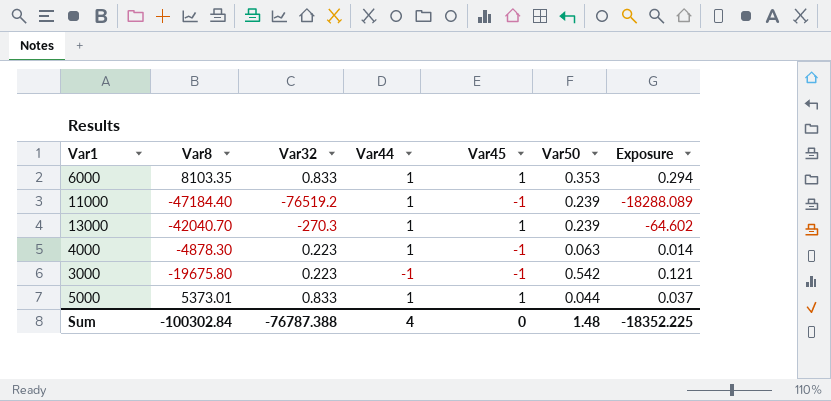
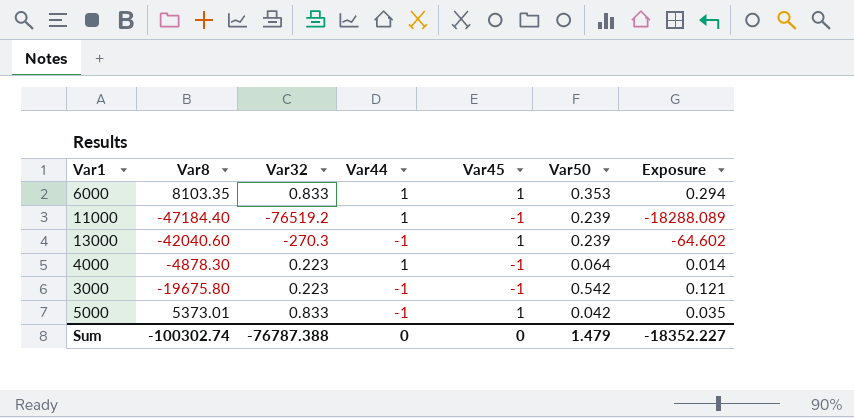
13000 | Var8: -42040.70 -> -42040.60
13000 | Var44: 1 -> -1
4000 | Var50: 0.063 -> 0.064
5000 | Var44: 1 -> -1
5000 | Var50: 0.044 -> 0.042
5000 | Exposure: 0.037 -> 0.035
Sum | Var8: -100302.84 -> -100302.74
Sum | Var44: 4 -> 0
Sum | Var50: 1.48 -> 1.479
Sum | Exposure: -18352.225 -> -18352.227

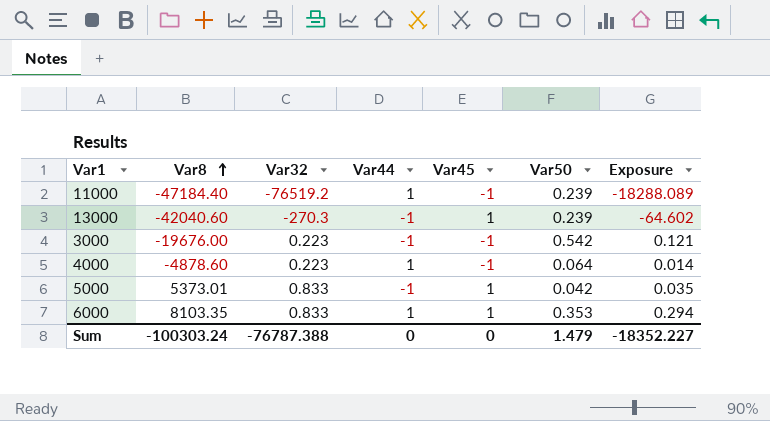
row order: none -> Var8 ascending
3000 | Var8: -19675.80 -> -19676.00
4000 | Var8: -4878.30 -> -4878.60
Sum | Var8: -100302.74 -> -100303.24

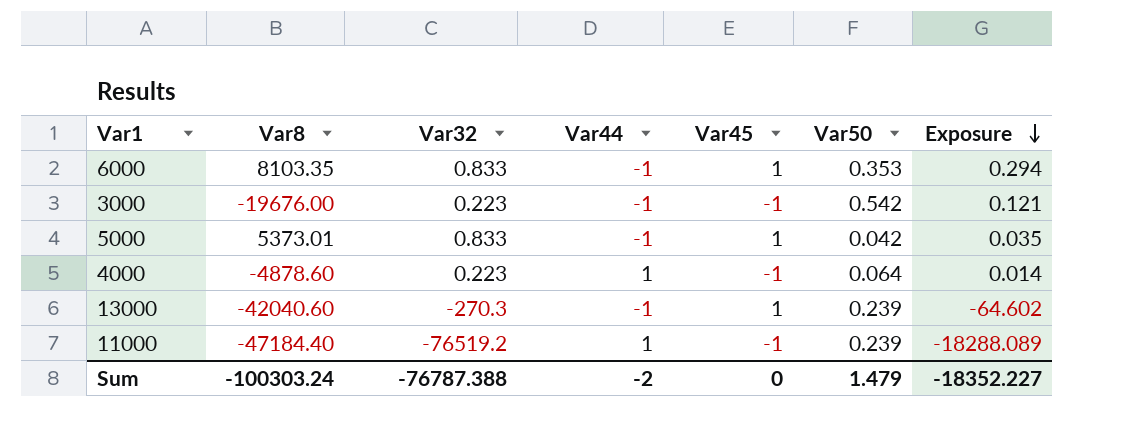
row order: Var8 ascending -> Exposure descending
6000 | Var44: 1 -> -1
Sum | Var44: 0 -> -2

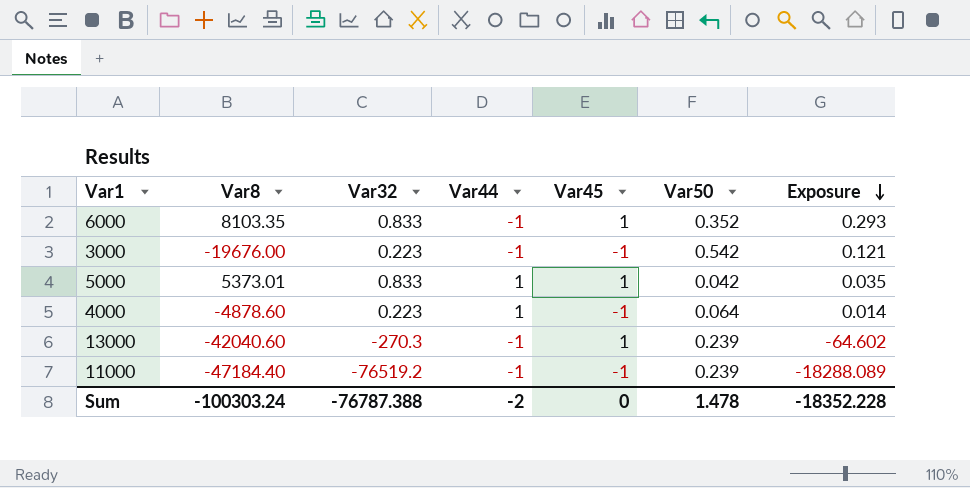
6000 | Var50: 0.353 -> 0.352
6000 | Exposure: 0.294 -> 0.293
5000 | Var44: -1 -> 1
11000 | Var44: 1 -> -1
Sum | Var50: 1.479 -> 1.478
Sum | Exposure: -18352.227 -> -18352.228

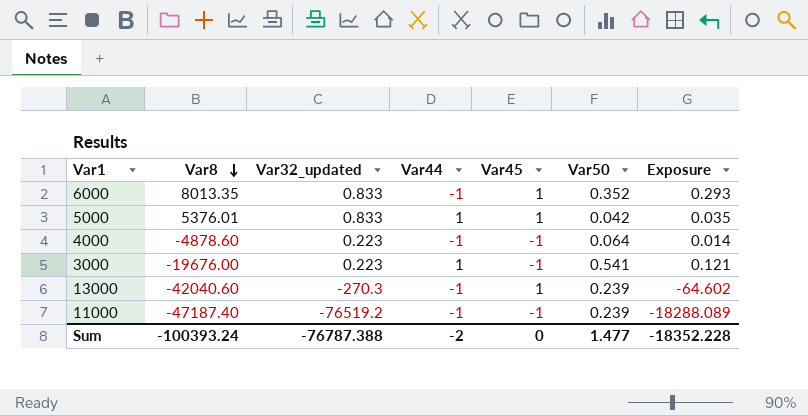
row order: Exposure descending -> Var8 descending
column name: Var32 -> Var32_updated
6000 | Var8: 8103.35 -> 8013.35
5000 | Var8: 5373.01 -> 5376.01
4000 | Var44: 1 -> -1
3000 | Var44: -1 -> 1
3000 | Var50: 0.542 -> 0.541
11000 | Var8: -47184.40 -> -47187.40
Sum | Var8: -100303.24 -> -100393.24
Sum | Var50: 1.478 -> 1.477

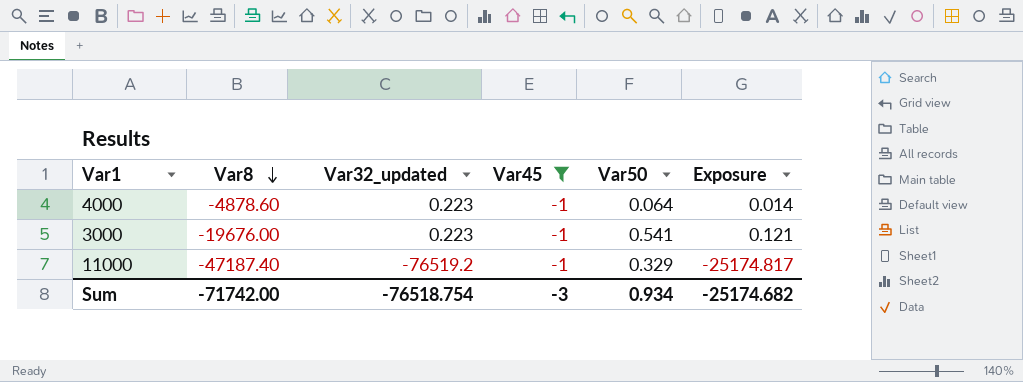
filter: none -> Var45 = -1
column Var44 | position: 4 -> none
11000 | Var50: 0.239 -> 0.329
11000 | Exposure: -18288.089 -> -25174.817
Sum | Var8: -100393.24 -> -71742.00
Sum | Var32_updated: -76787.388 -> -76518.754
Sum | Var45: 0 -> -3
Sum | Var50: 1.477 -> 0.934
Sum | Exposure: -18352.228 -> -25174.682

